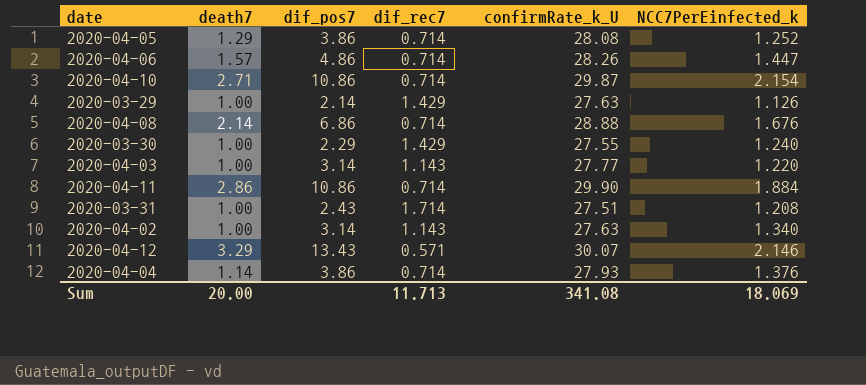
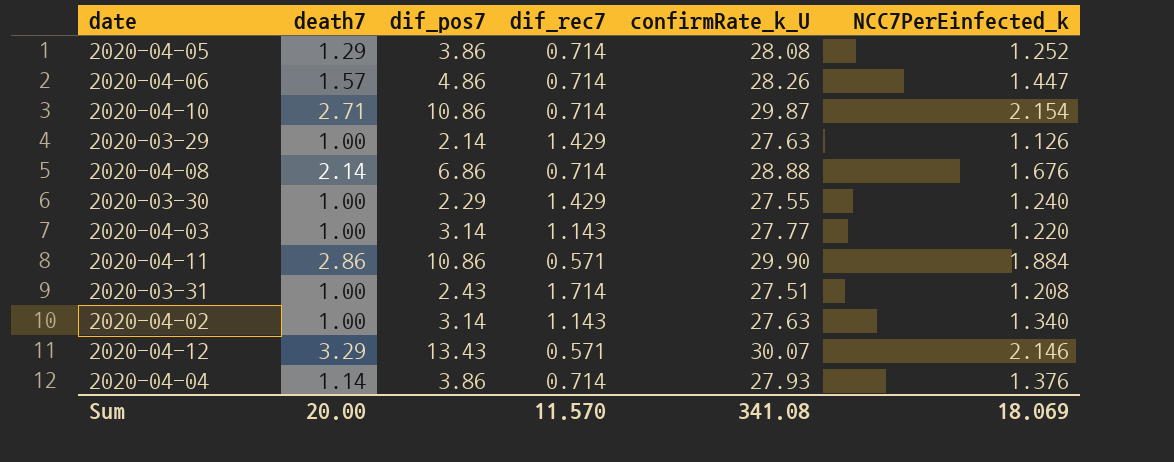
2020-04-11 | dif_rec7: 0.714 -> 0.571
Sum | dif_rec7: 11.713 -> 11.570

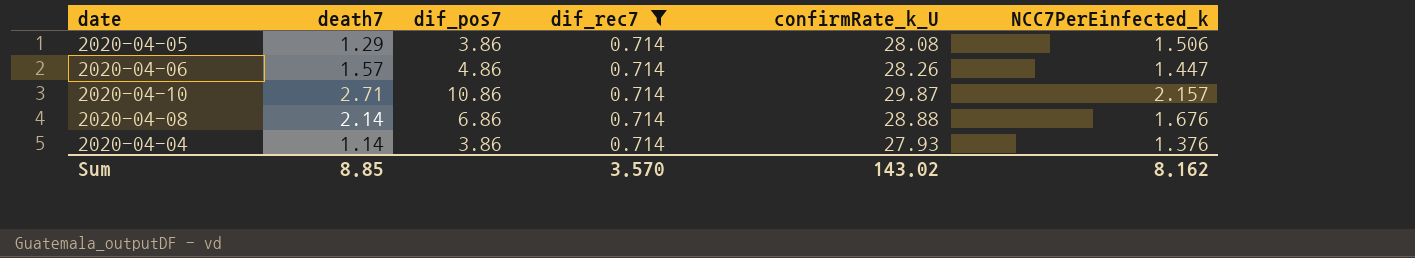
filter: none -> dif_rec7 = 0.714
2020-04-05 | NCC7PerEinfected_k: 1.252 -> 1.506
2020-04-10 | NCC7PerEinfected_k: 2.154 -> 2.157
Sum | death7: 20.00 -> 8.85
Sum | dif_rec7: 11.570 -> 3.570
Sum | confirmRate_k_U: 341.08 -> 143.02
Sum | NCC7PerEinfected_k: 18.069 -> 8.162

